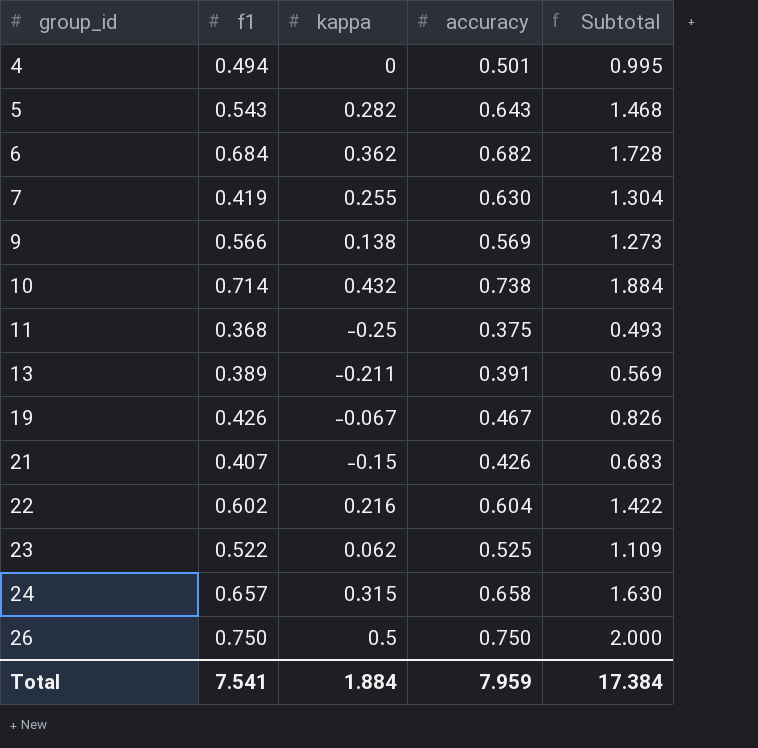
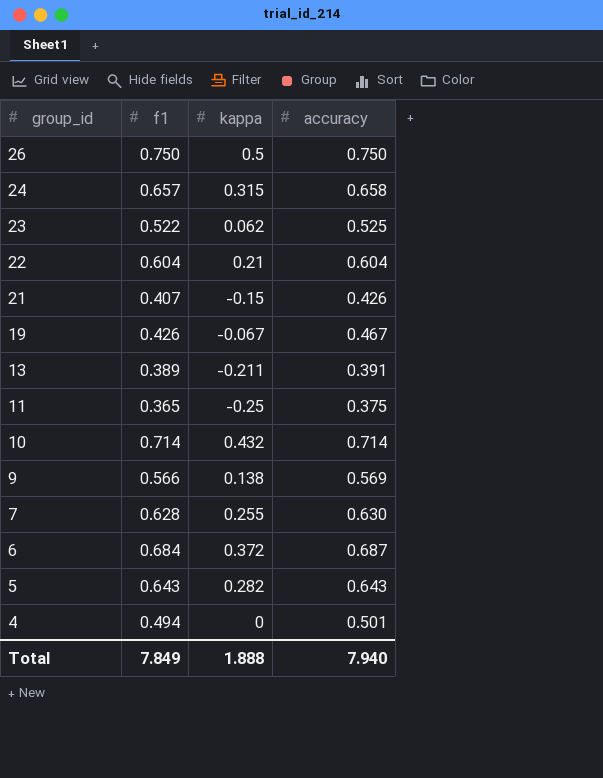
row order: group_id ascending -> group_id descending
column Subtotal | formula: [f1] + [kappa] + [accuracy] -> none
22 | f1: 0.602 -> 0.604
22 | kappa: 0.216 -> 0.21
11 | f1: 0.368 -> 0.365
10 | accuracy: 0.738 -> 0.714
7 | f1: 0.419 -> 0.628
6 | kappa: 0.362 -> 0.372
6 | accuracy: 0.682 -> 0.687
5 | f1: 0.543 -> 0.643
Total | f1: 7.541 -> 7.849
Total | kappa: 1.884 -> 1.888
Total | accuracy: 7.959 -> 7.940

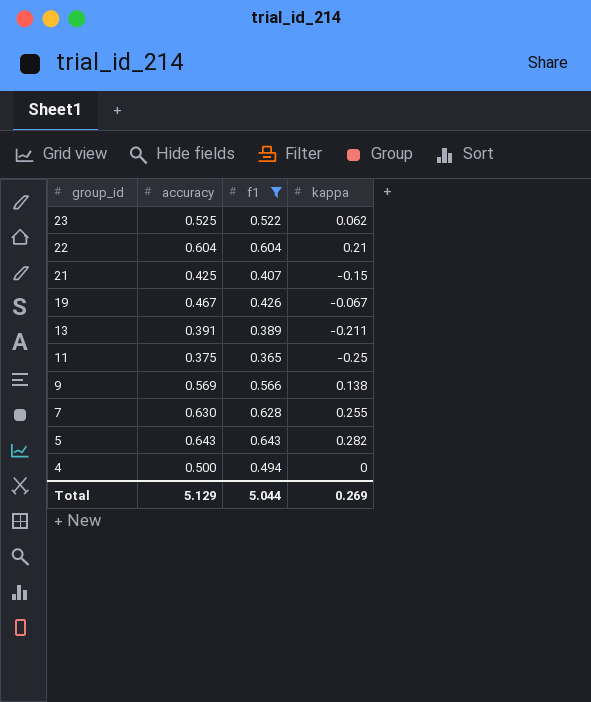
filter: none -> f1 <= 0.643
column accuracy | position: 4 -> 2
21 | accuracy: 0.426 -> 0.425
4 | accuracy: 0.501 -> 0.500
Total | accuracy: 7.940 -> 5.129
Total | f1: 7.849 -> 5.044
Total | kappa: 1.888 -> 0.269

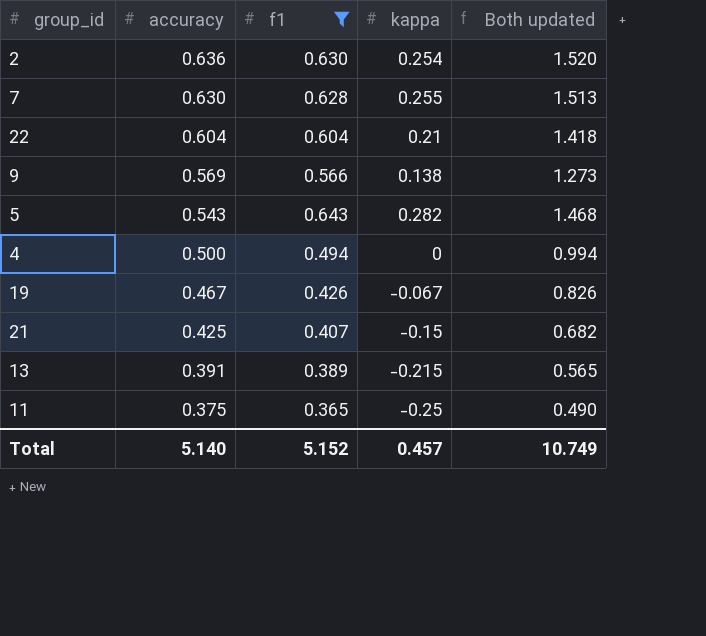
row order: group_id descending -> accuracy descending
column Both updated | formula: none -> [accuracy] + [f1] + [kappa]
row 23: 0.525 | 0.522 | 0.062 -> none
row 2: none -> 0.636 | 0.630 | 0.254 | 1.520
5 | accuracy: 0.643 -> 0.543
13 | kappa: -0.211 -> -0.215
Total | accuracy: 5.129 -> 5.140
Total | f1: 5.044 -> 5.152
Total | kappa: 0.269 -> 0.457

